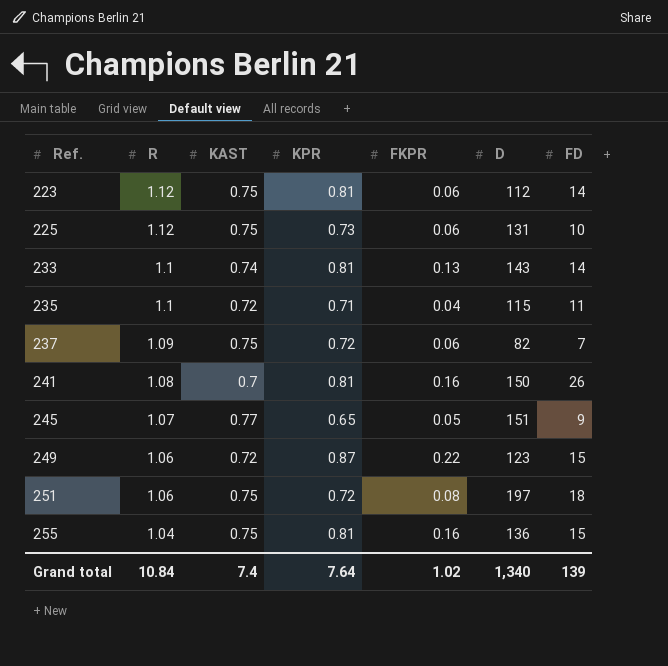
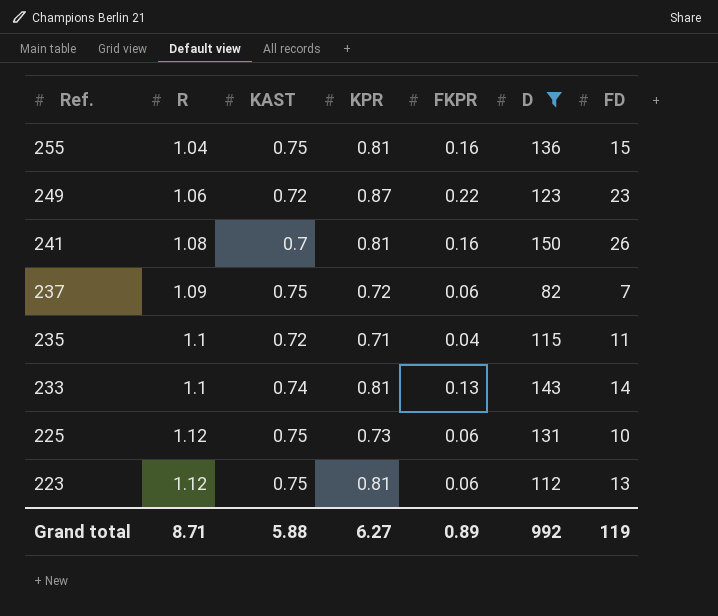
filter: none -> D <= 150
row order: Ref. ascending -> Ref. descending
249 | FD: 15 -> 23
223 | FD: 14 -> 13
Grand total | R: 10.84 -> 8.71
Grand total | KAST: 7.4 -> 5.88
Grand total | KPR: 7.64 -> 6.27
Grand total | FKPR: 1.02 -> 0.89
Grand total | D: 1,340 -> 992
Grand total | FD: 139 -> 119

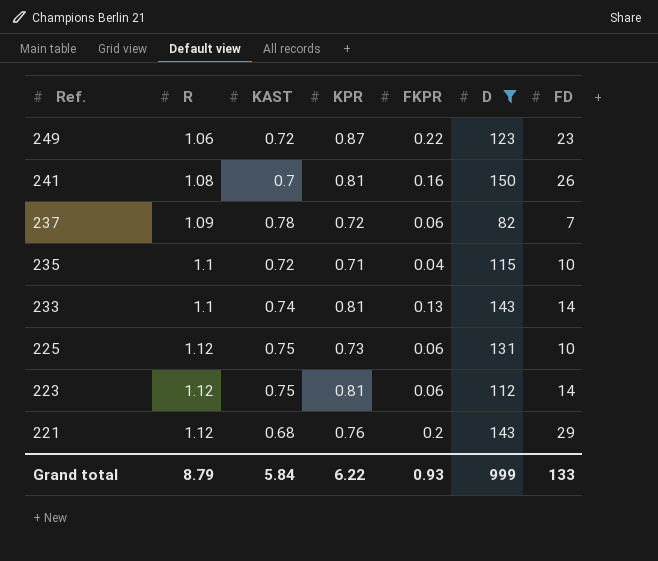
row 255: 1.04 | 0.75 | 0.81 | 0.16 | 136 | 15 -> none
237 | KAST: 0.75 -> 0.78
235 | FD: 11 -> 10
223 | FD: 13 -> 14
row 221: none -> 1.12 | 0.68 | 0.76 | 0.2 | 143 | 29
Grand total | R: 8.71 -> 8.79
Grand total | KAST: 5.88 -> 5.84
Grand total | KPR: 6.27 -> 6.22
Grand total | FKPR: 0.89 -> 0.93
Grand total | D: 992 -> 999
Grand total | FD: 119 -> 133

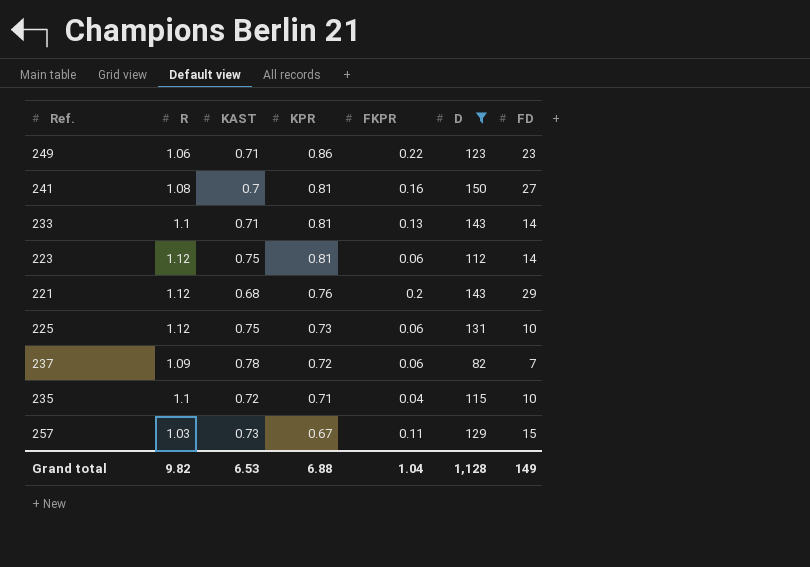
row order: Ref. descending -> KPR descending
249 | KAST: 0.72 -> 0.71
249 | KPR: 0.87 -> 0.86
241 | FD: 26 -> 27
233 | KAST: 0.74 -> 0.71
row 257: none -> 1.03 | 0.73 | 0.67 | 0.11 | 129 | 15
Grand total | R: 8.79 -> 9.82
Grand total | KAST: 5.84 -> 6.53
Grand total | KPR: 6.22 -> 6.88
Grand total | FKPR: 0.93 -> 1.04
Grand total | D: 999 -> 1,128
Grand total | FD: 133 -> 149

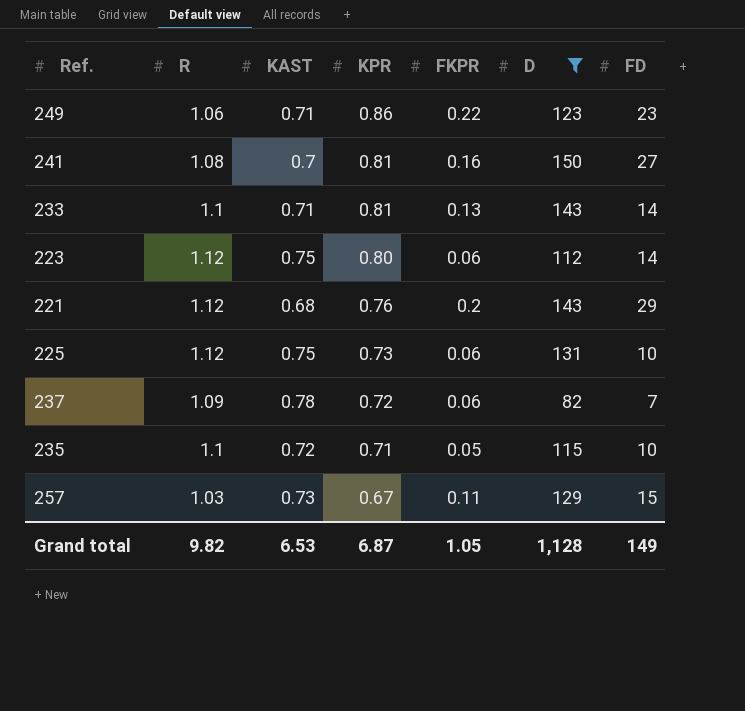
223 | KPR: 0.81 -> 0.80
235 | FKPR: 0.04 -> 0.05
Grand total | KPR: 6.88 -> 6.87
Grand total | FKPR: 1.04 -> 1.05

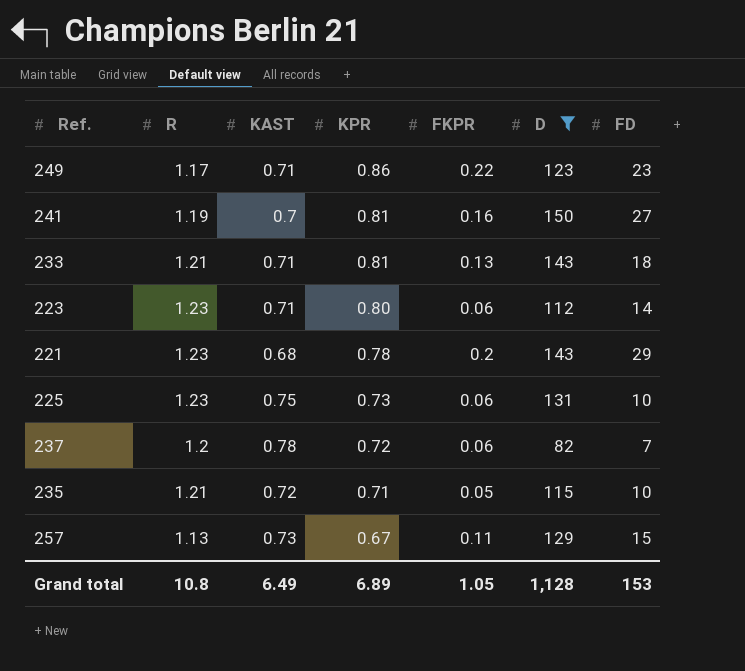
249 | R: 1.06 -> 1.17
241 | R: 1.08 -> 1.19
233 | R: 1.1 -> 1.21
233 | FD: 14 -> 18
223 | R: 1.12 -> 1.23
223 | KAST: 0.75 -> 0.71
221 | R: 1.12 -> 1.23
221 | KPR: 0.76 -> 0.78
225 | R: 1.12 -> 1.23
237 | R: 1.09 -> 1.2
235 | R: 1.1 -> 1.21
257 | R: 1.03 -> 1.13
Grand total | R: 9.82 -> 10.8
Grand total | KAST: 6.53 -> 6.49
Grand total | KPR: 6.87 -> 6.89
Grand total | FD: 149 -> 153

